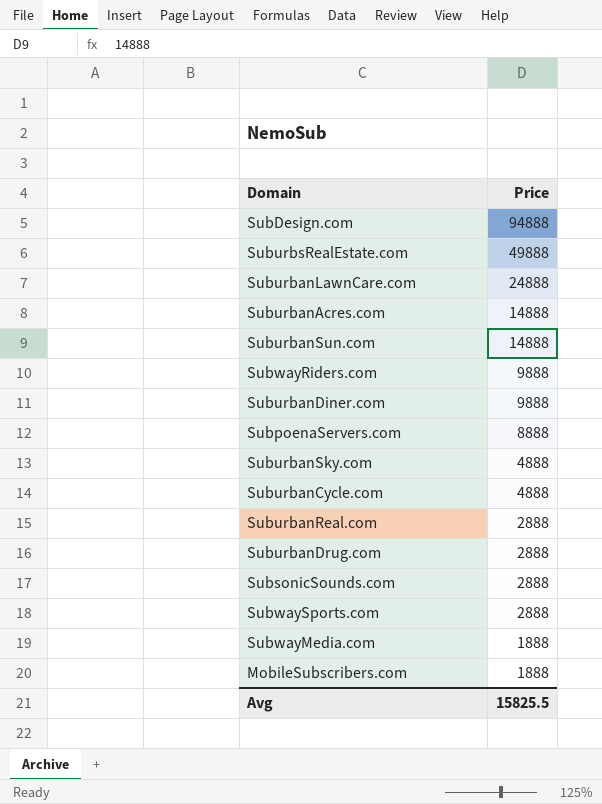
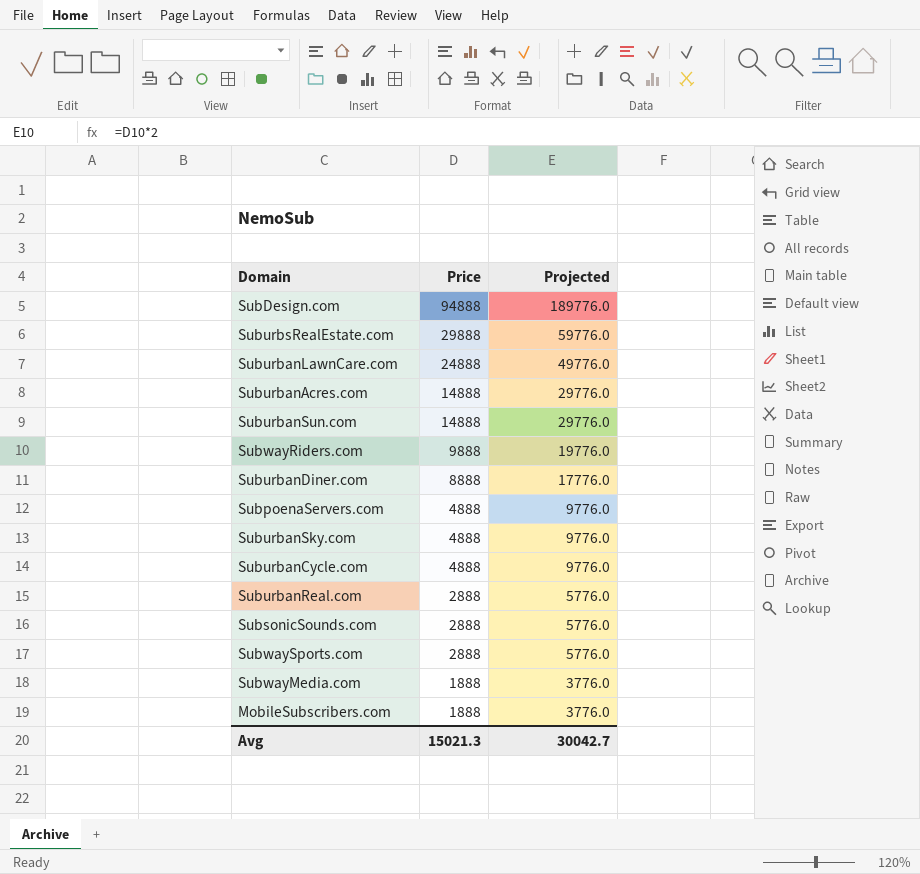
column Projected | formula: none -> [Price] * 2
row SuburbanDrug.com: 2888 -> none
SuburbsRealEstate.com | Price: 49888 -> 29888
SuburbanDiner.com | Price: 9888 -> 8888
SubpoenaServers.com | Price: 8888 -> 4888
Avg | Price: 15825.5 -> 15021.3

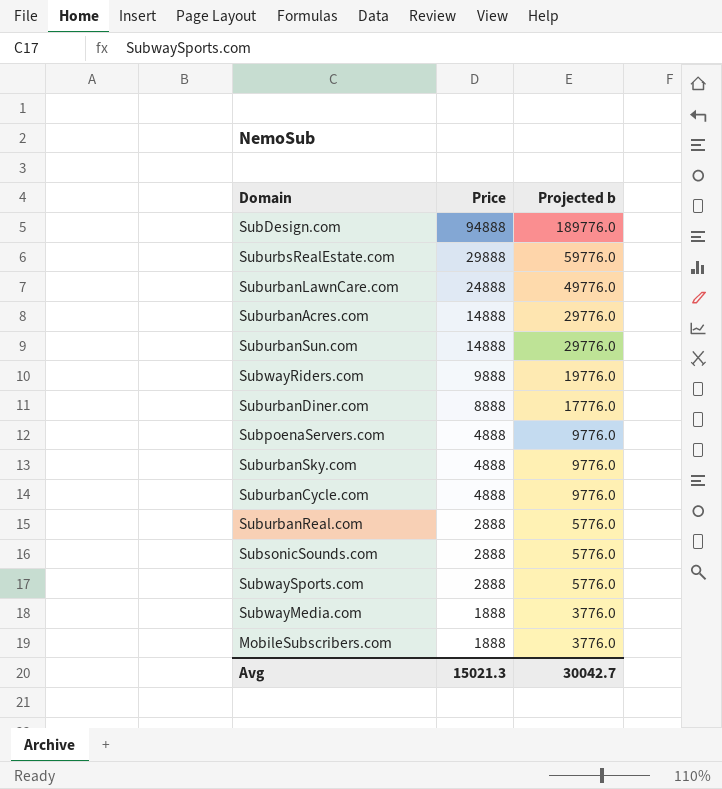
column name: Projected -> Projected b

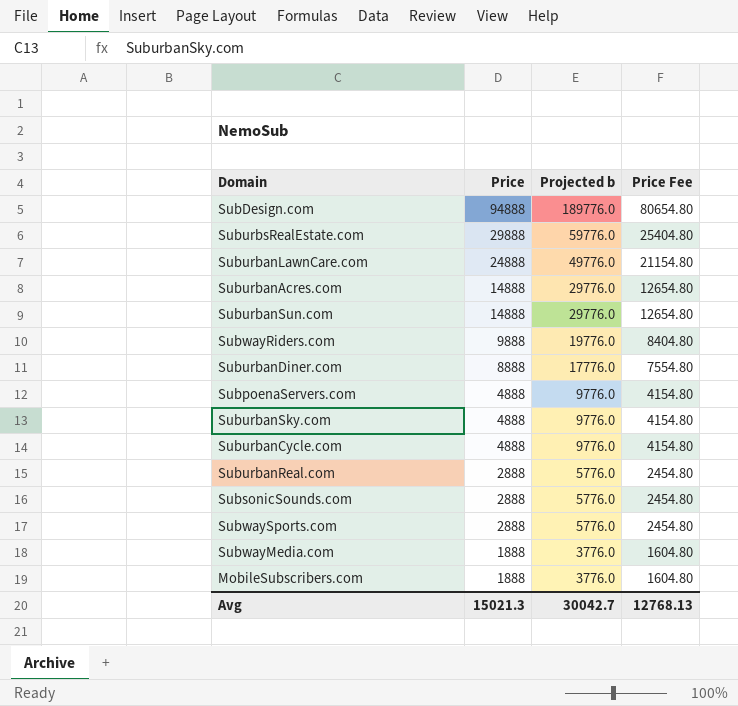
column Price Fee | formula: none -> [Price] * 0.85

